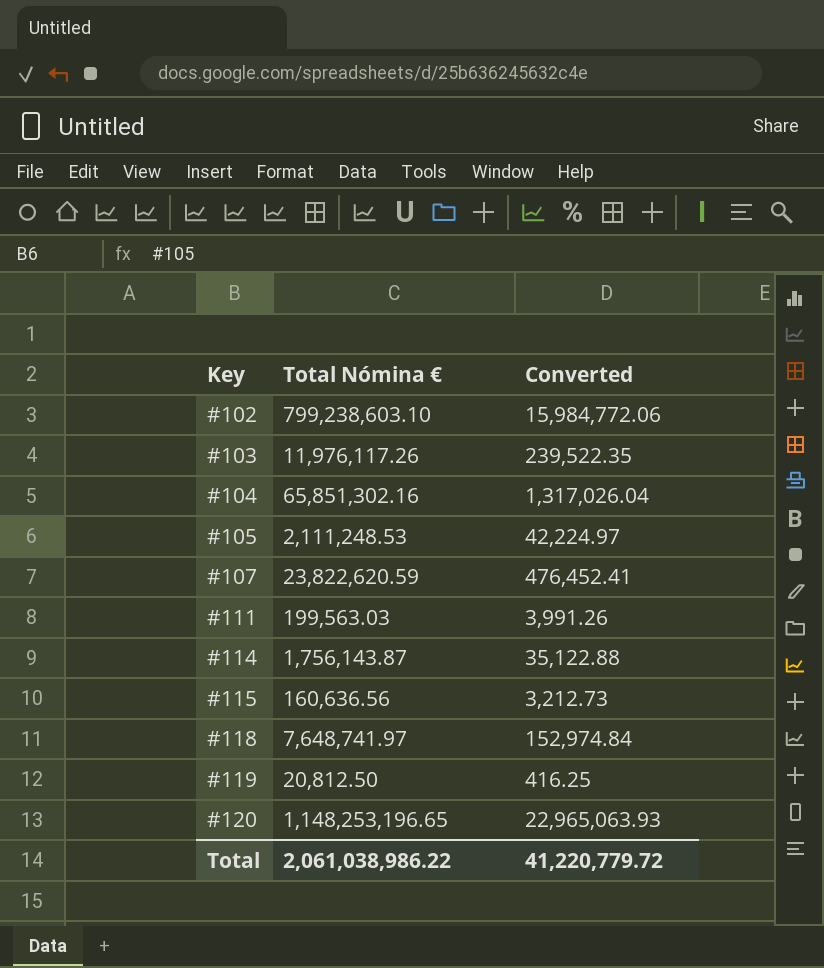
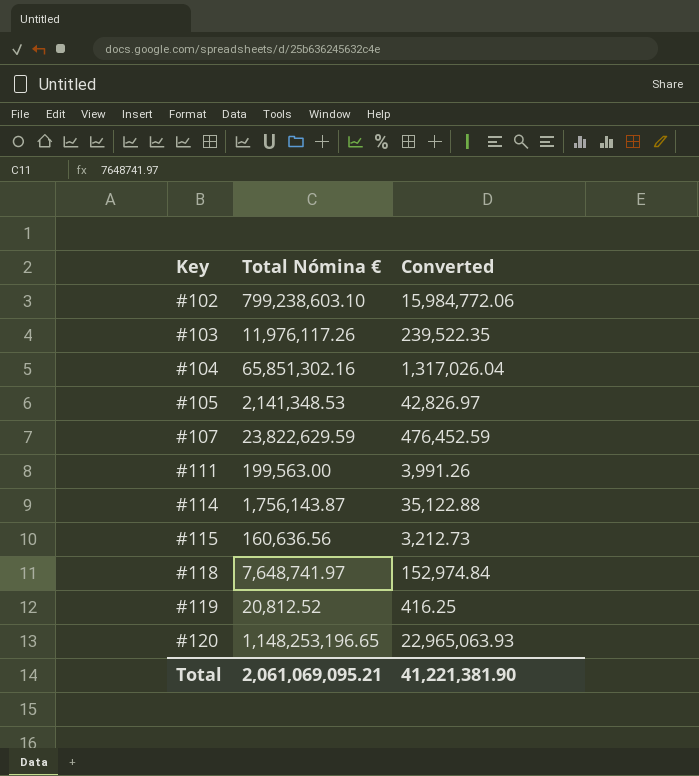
#105 | Total Nómina €: 2,111,248.53 -> 2,141,348.53
#105 | Converted: 42,224.97 -> 42,826.97
#107 | Total Nómina €: 23,822,620.59 -> 23,822,629.59
#107 | Converted: 476,452.41 -> 476,452.59
#111 | Total Nómina €: 199,563.03 -> 199,563.00
#119 | Total Nómina €: 20,812.50 -> 20,812.52
Total | Total Nómina €: 2,061,038,986.22 -> 2,061,069,095.21
Total | Converted: 41,220,779.72 -> 41,221,381.90

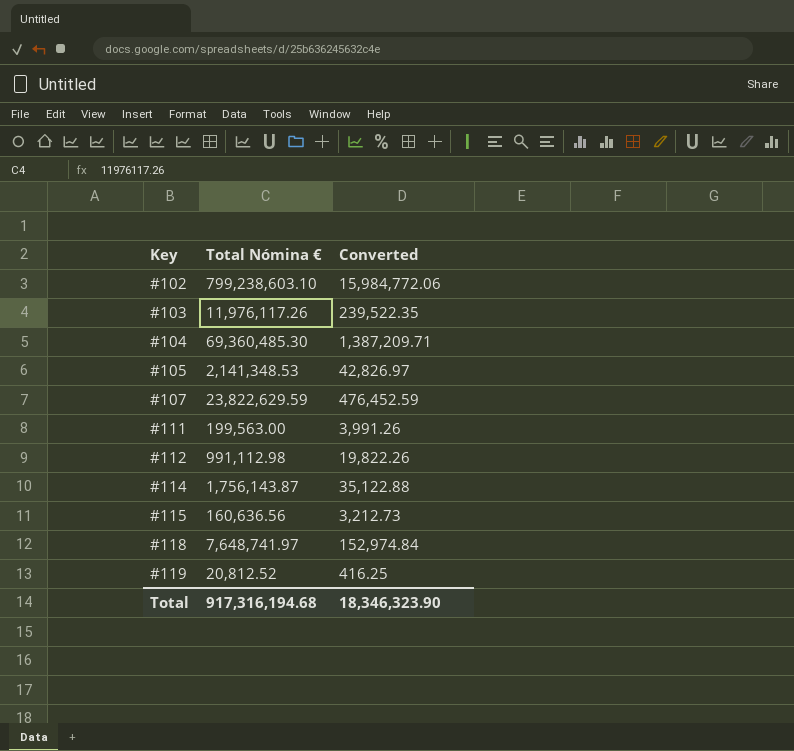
row #120: 1,148,253,196.65 | 22,965,063.93 -> none
#104 | Total Nómina €: 65,851,302.16 -> 69,360,485.30
#104 | Converted: 1,317,026.04 -> 1,387,209.71
row #112: none -> 991,112.98 | 19,822.26
Total | Total Nómina €: 2,061,069,095.21 -> 917,316,194.68
Total | Converted: 41,221,381.90 -> 18,346,323.90

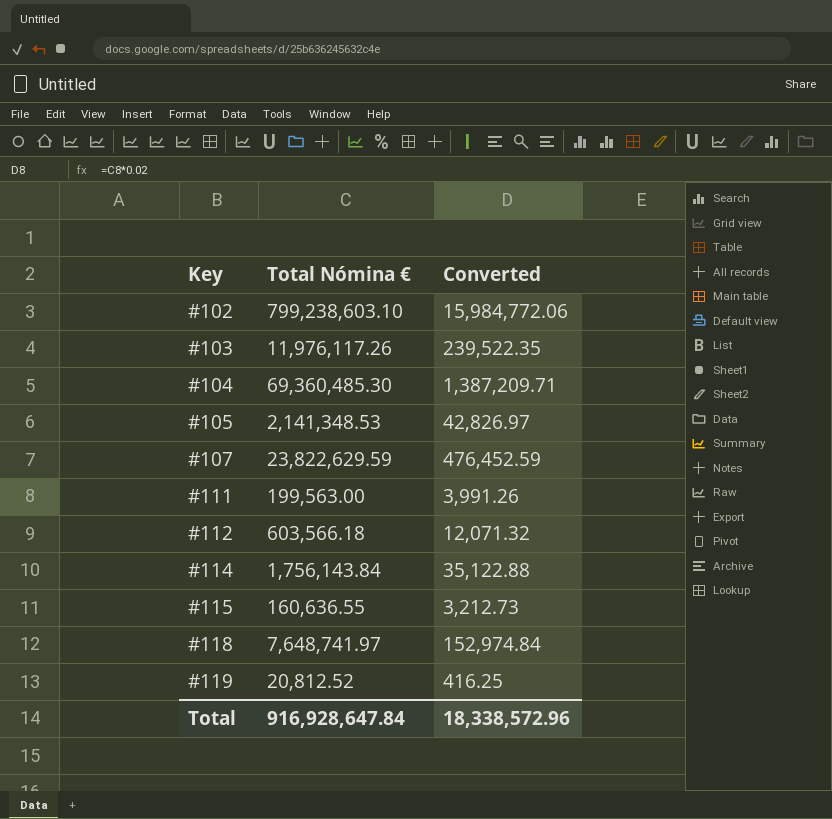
#112 | Total Nómina €: 991,112.98 -> 603,566.18
#112 | Converted: 19,822.26 -> 12,071.32
#114 | Total Nómina €: 1,756,143.87 -> 1,756,143.84
#115 | Total Nómina €: 160,636.56 -> 160,636.55
Total | Total Nómina €: 917,316,194.68 -> 916,928,647.84
Total | Converted: 18,346,323.90 -> 18,338,572.96

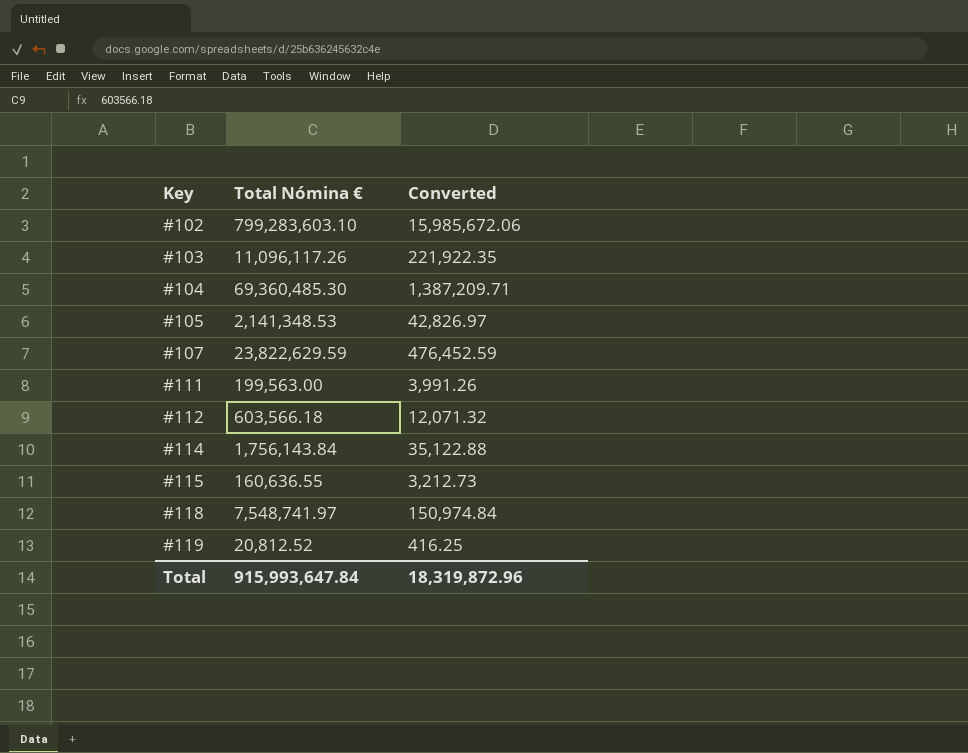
#102 | Total Nómina €: 799,238,603.10 -> 799,283,603.10
#102 | Converted: 15,984,772.06 -> 15,985,672.06
#103 | Total Nómina €: 11,976,117.26 -> 11,096,117.26
#103 | Converted: 239,522.35 -> 221,922.35
#118 | Total Nómina €: 7,648,741.97 -> 7,548,741.97
#118 | Converted: 152,974.84 -> 150,974.84
Total | Total Nómina €: 916,928,647.84 -> 915,993,647.84
Total | Converted: 18,338,572.96 -> 18,319,872.96

